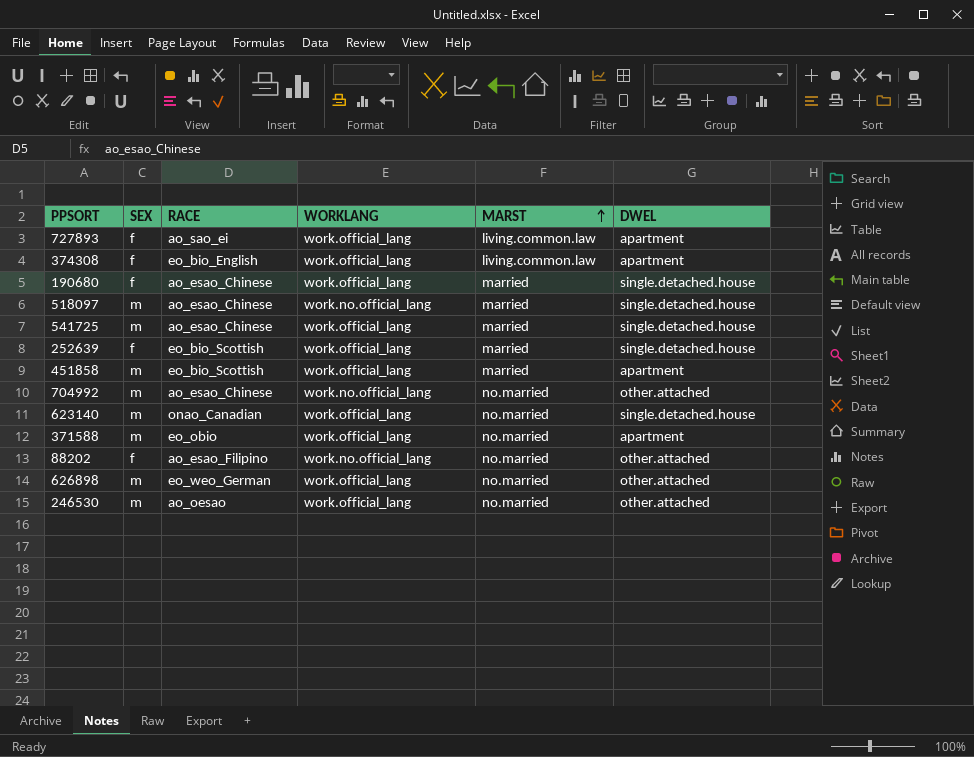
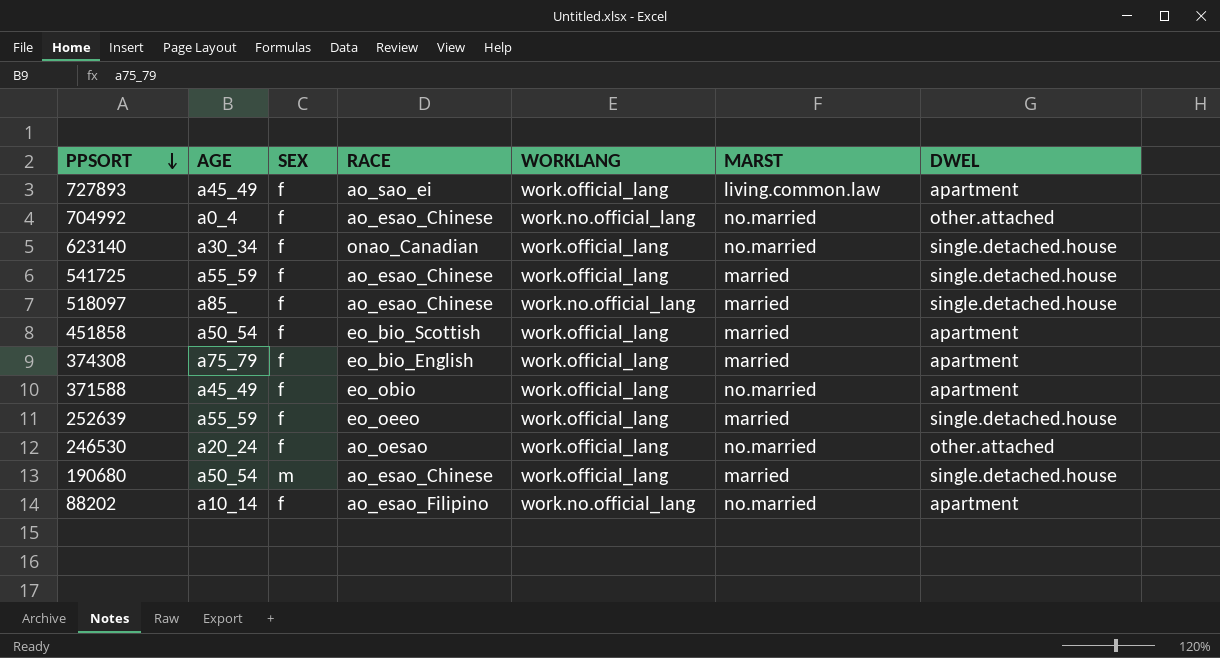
row order: MARST ascending -> PPSORT descending
column AGE | position: none -> 2
row 626898: m | eo_weo_German | work.official_lang | no.married | other.attached -> none
704992 | SEX: m -> f
623140 | SEX: m -> f
541725 | SEX: m -> f
518097 | SEX: m -> f
451858 | SEX: m -> f
374308 | MARST: living.common.law -> married
371588 | SEX: m -> f
252639 | RACE: eo_bio_Scottish -> eo_oeeo
246530 | SEX: m -> f
190680 | SEX: f -> m
88202 | DWEL: other.attached -> apartment

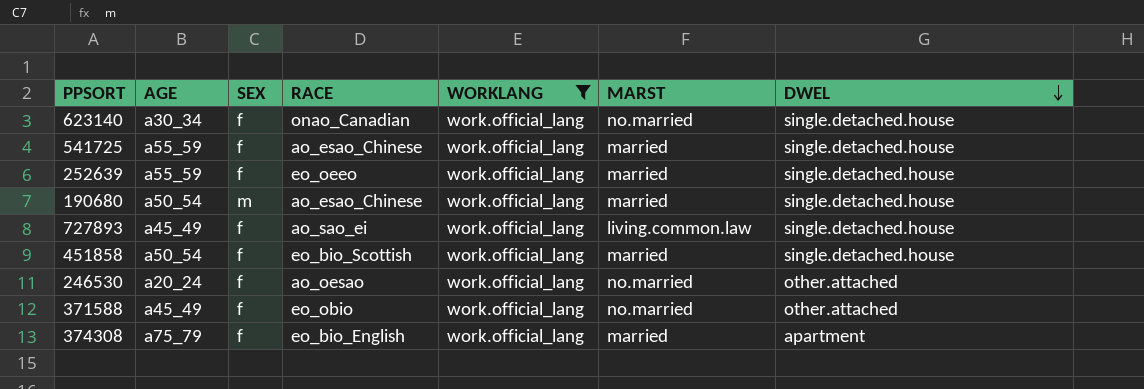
filter: none -> WORKLANG = work.official_lang
row order: PPSORT descending -> DWEL descending
727893 | DWEL: apartment -> single.detached.house
451858 | DWEL: apartment -> single.detached.house
371588 | DWEL: apartment -> other.attached

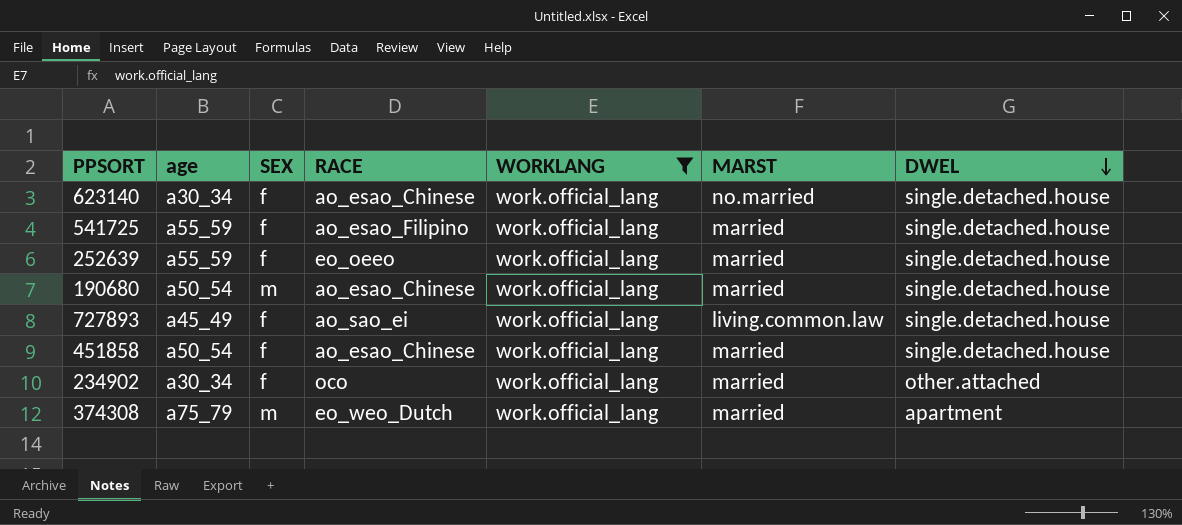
column name: AGE -> age
row 246530: a20_24 | f | ao_oesao | work.official_lang | no.married | other.attached -> none
row 371588: a45_49 | f | eo_obio | work.official_lang | no.married | other.attached -> none
623140 | RACE: onao_Canadian -> ao_esao_Chinese
541725 | RACE: ao_esao_Chinese -> ao_esao_Filipino
451858 | RACE: eo_bio_Scottish -> ao_esao_Chinese
row 234902: none -> a30_34 | f | oco | work.official_lang | married | other.attached
374308 | SEX: f -> m
374308 | RACE: eo_bio_English -> eo_weo_Dutch

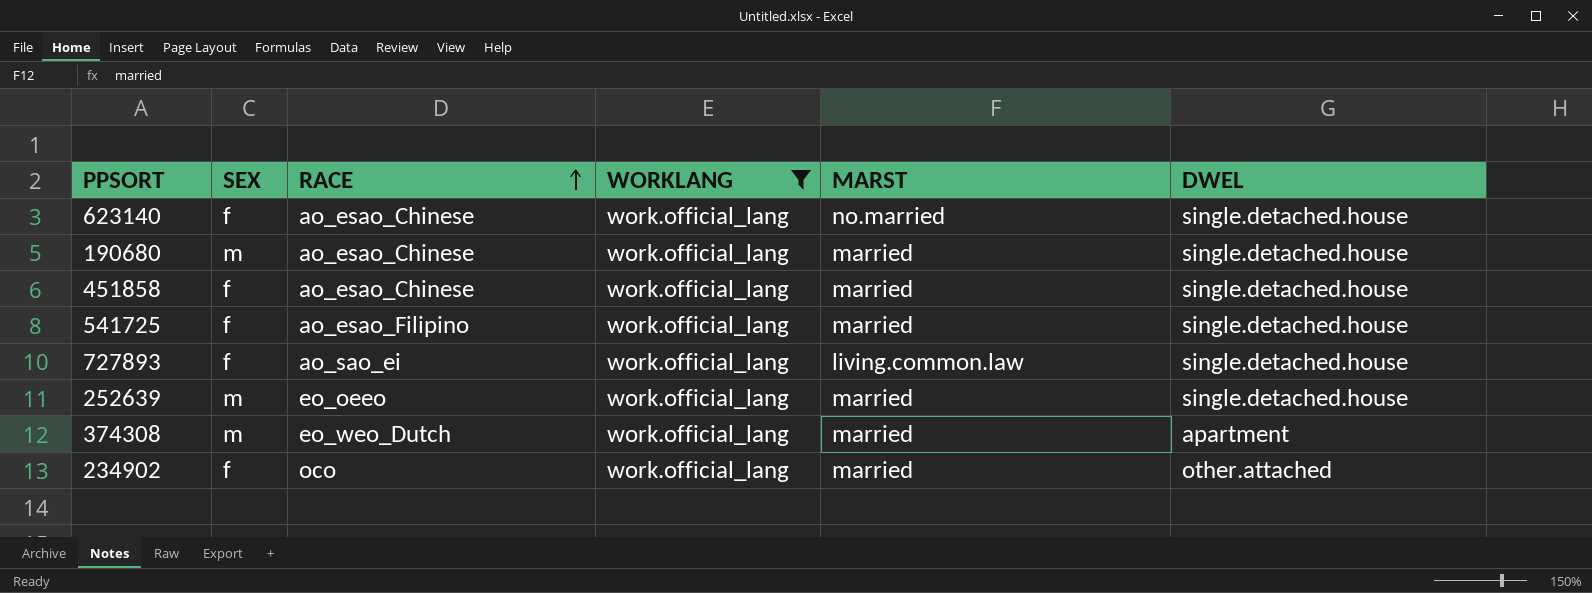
row order: DWEL descending -> RACE ascending
column age | position: 2 -> none
252639 | SEX: f -> m

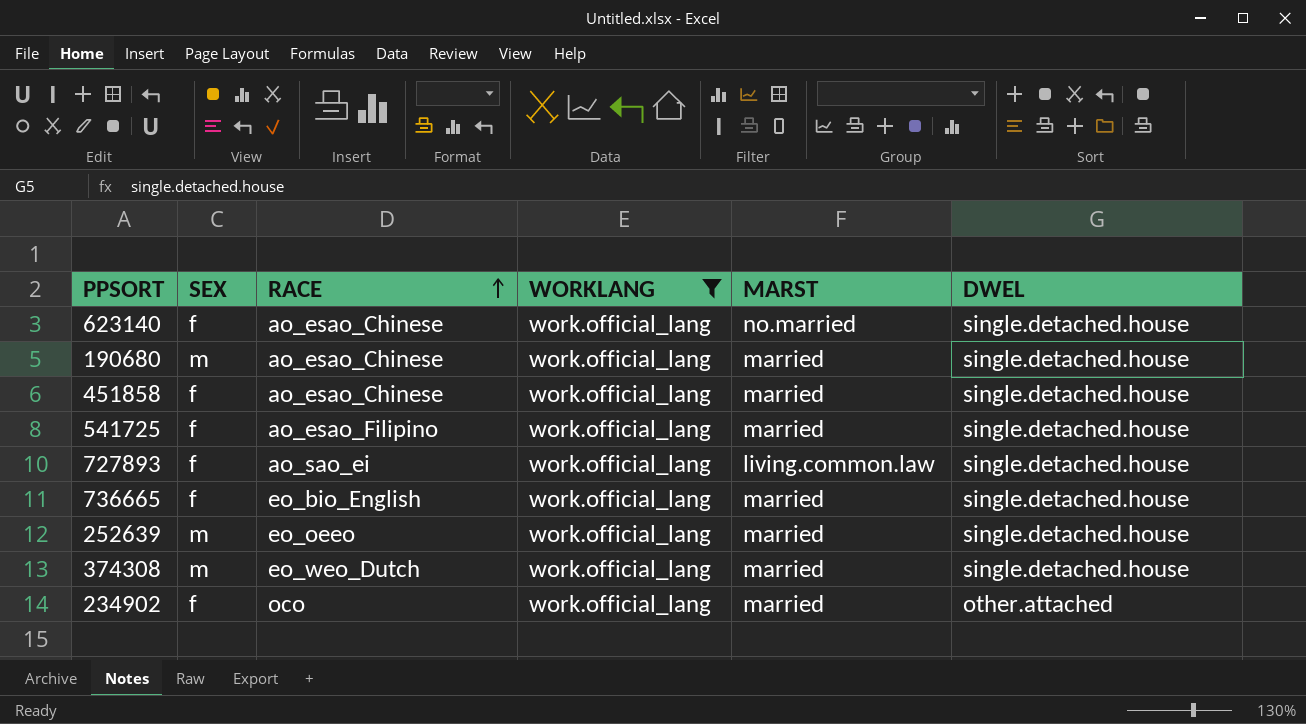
row 736665: none -> f | eo_bio_English | work.official_lang | married | single.detached.house
374308 | DWEL: apartment -> single.detached.house

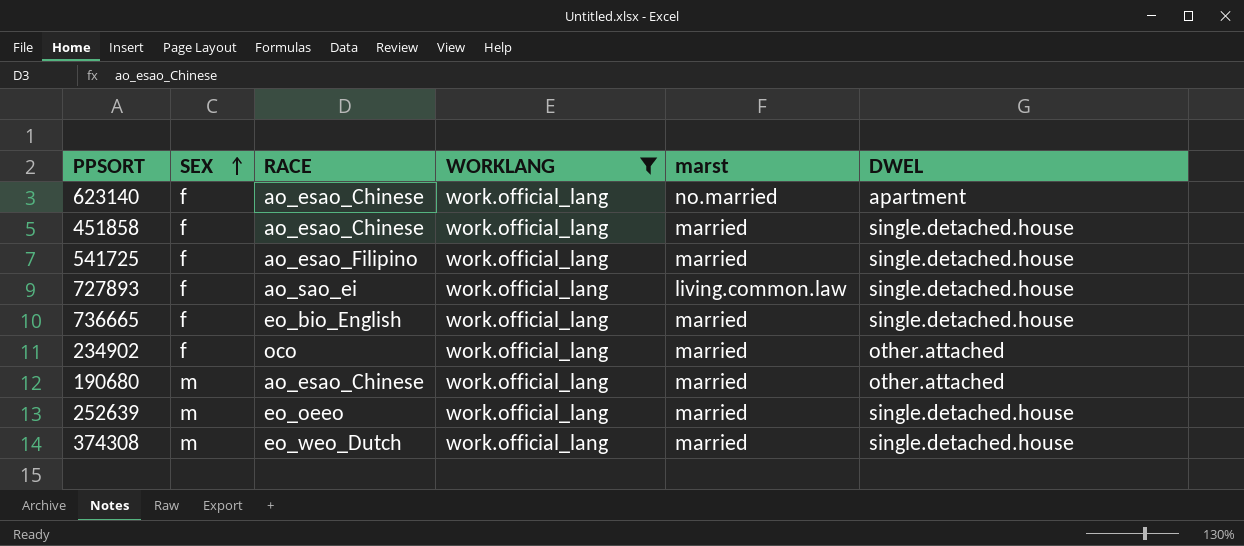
row order: RACE ascending -> SEX ascending
column name: MARST -> marst
623140 | DWEL: single.detached.house -> apartment
190680 | DWEL: single.detached.house -> other.attached

